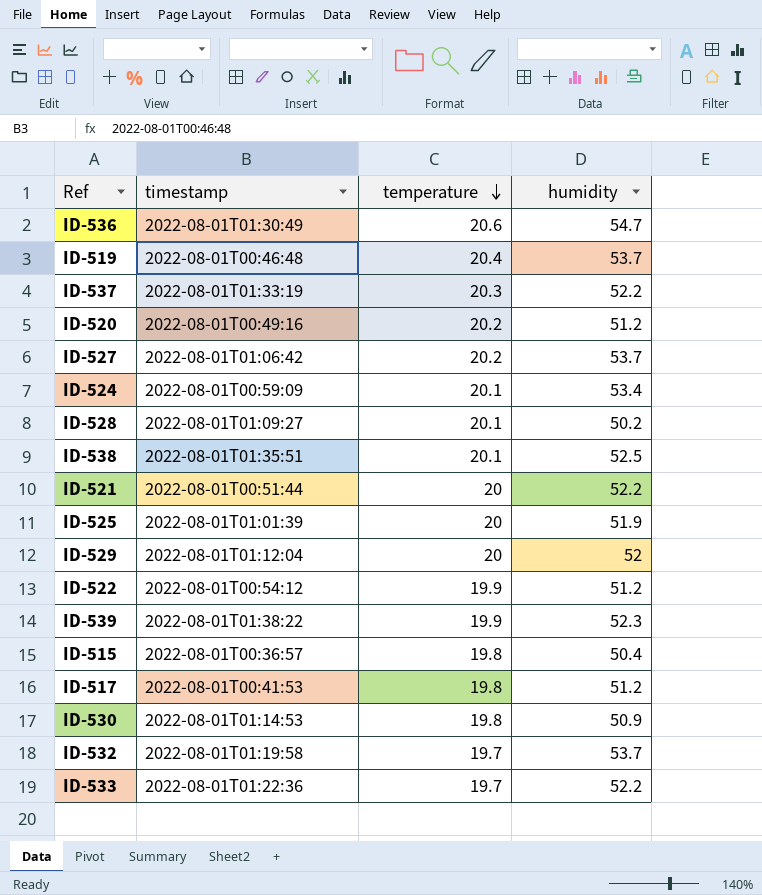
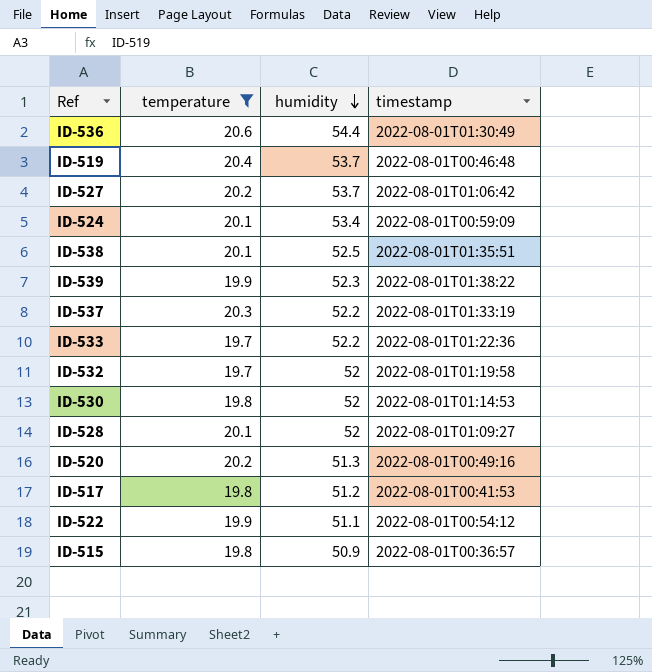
filter: none -> temperature != 20
row order: temperature descending -> humidity descending
column timestamp | position: 2 -> 4
ID-536 | humidity: 54.7 -> 54.4
ID-532 | humidity: 53.7 -> 52
ID-530 | humidity: 50.9 -> 52
ID-528 | humidity: 50.2 -> 52
ID-520 | humidity: 51.2 -> 51.3
ID-522 | humidity: 51.2 -> 51.1
ID-515 | humidity: 50.4 -> 50.9

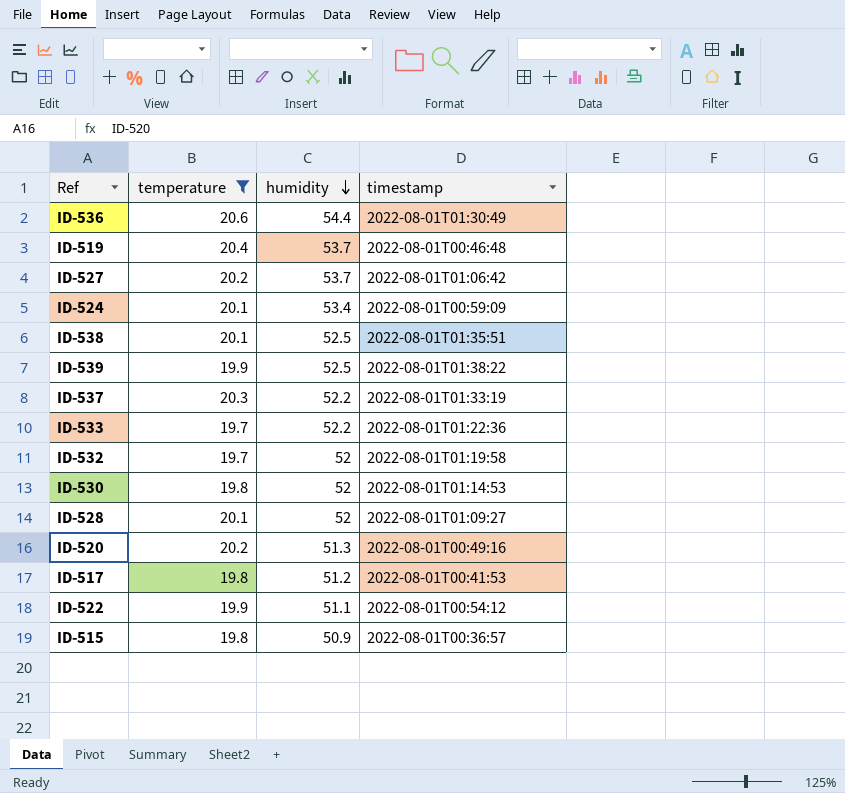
ID-539 | humidity: 52.3 -> 52.5

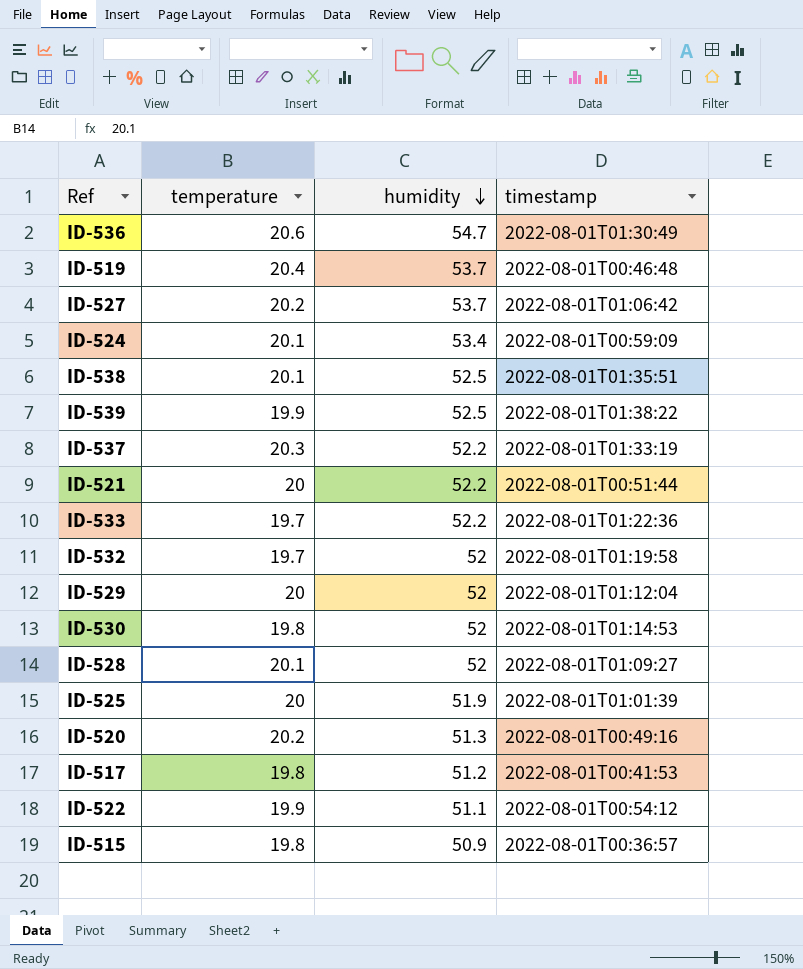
filter: temperature != 20 -> none
ID-536 | humidity: 54.4 -> 54.7

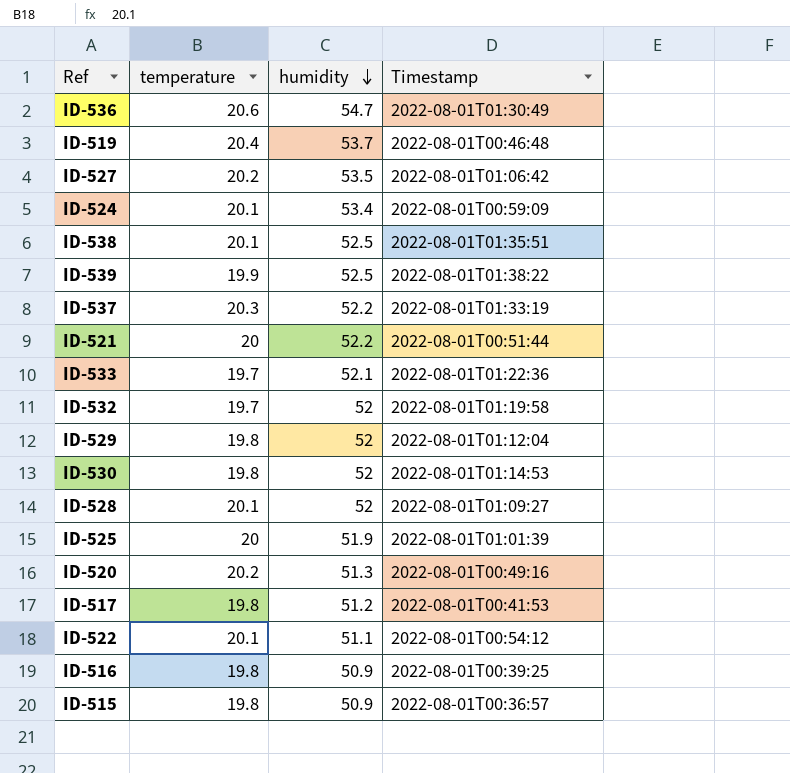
column name: timestamp -> Timestamp
ID-527 | humidity: 53.7 -> 53.5
ID-533 | humidity: 52.2 -> 52.1
ID-529 | temperature: 20 -> 19.8
ID-522 | temperature: 19.9 -> 20.1
row ID-516: none -> 19.8 | 50.9 | 2022-08-01T00:39:25

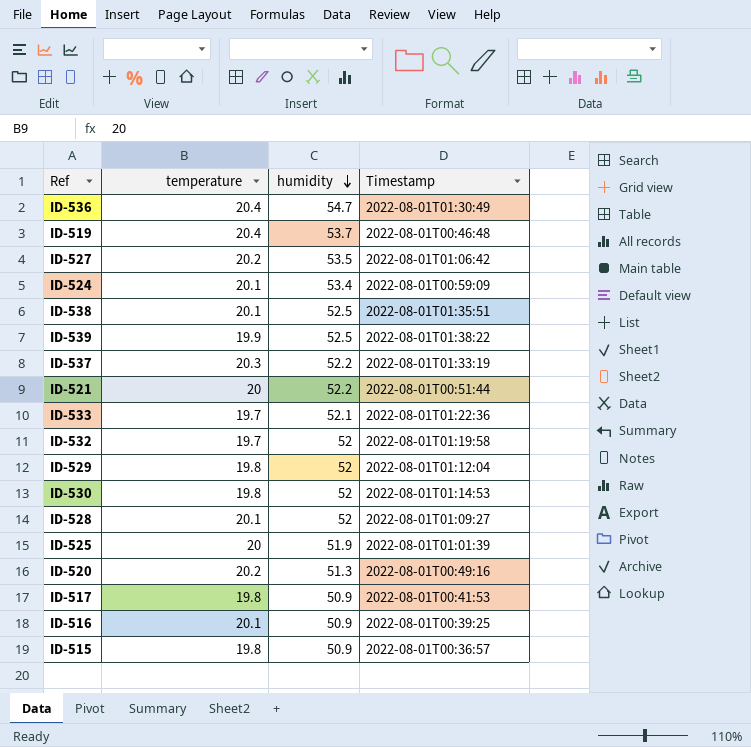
row ID-522: 20.1 | 51.1 | 2022-08-01T00:54:12 -> none
ID-536 | temperature: 20.6 -> 20.4
ID-517 | humidity: 51.2 -> 50.9
ID-516 | temperature: 19.8 -> 20.1

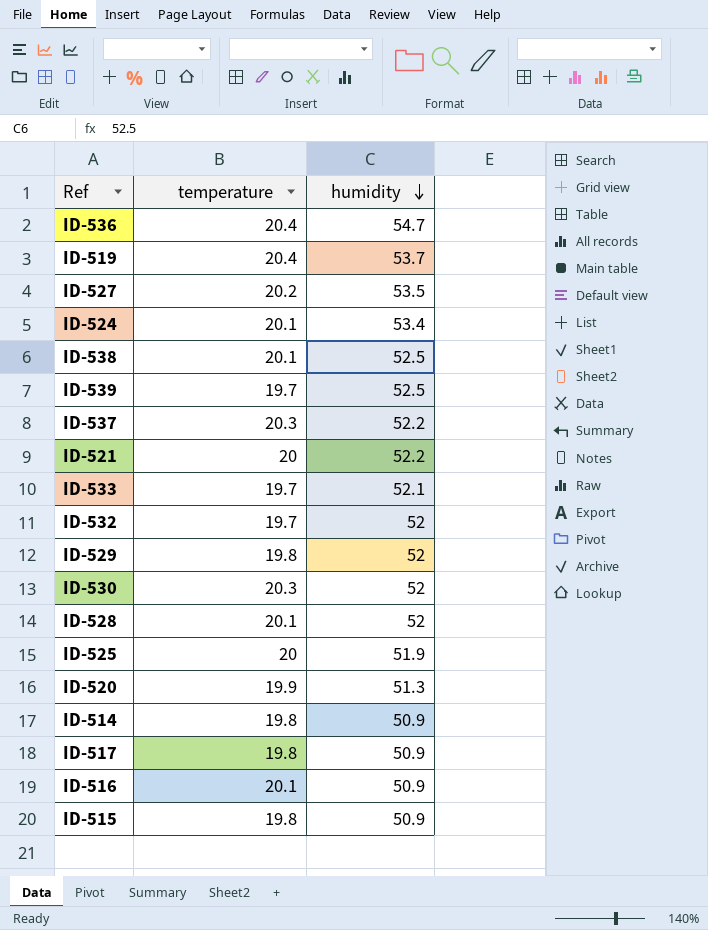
column Timestamp | position: 4 -> none
ID-539 | temperature: 19.9 -> 19.7
ID-530 | temperature: 19.8 -> 20.3
ID-520 | temperature: 20.2 -> 19.9
row ID-514: none -> 19.8 | 50.9

